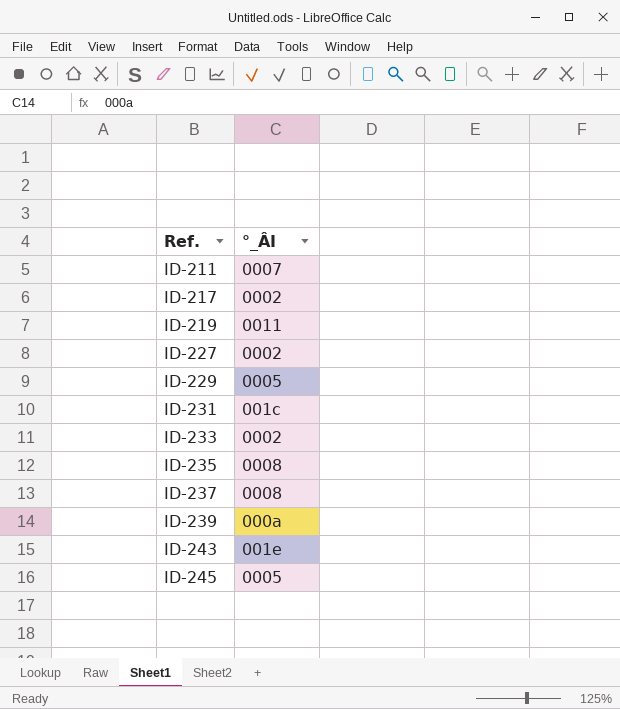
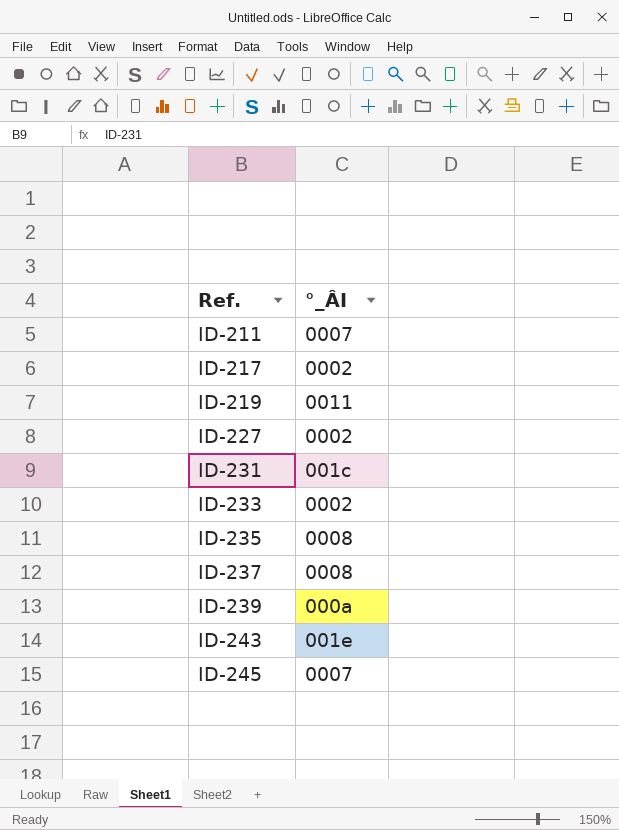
row ID-229: 0005 -> none
ID-245 | °_ÂI: 0005 -> 0007

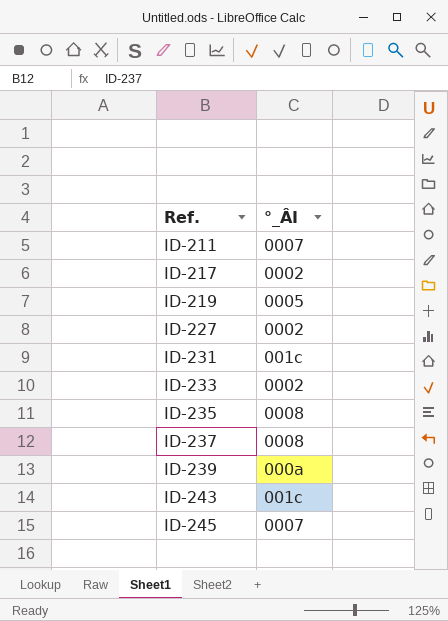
ID-219 | °_ÂI: 0011 -> 0005
ID-243 | °_ÂI: 001e -> 001c

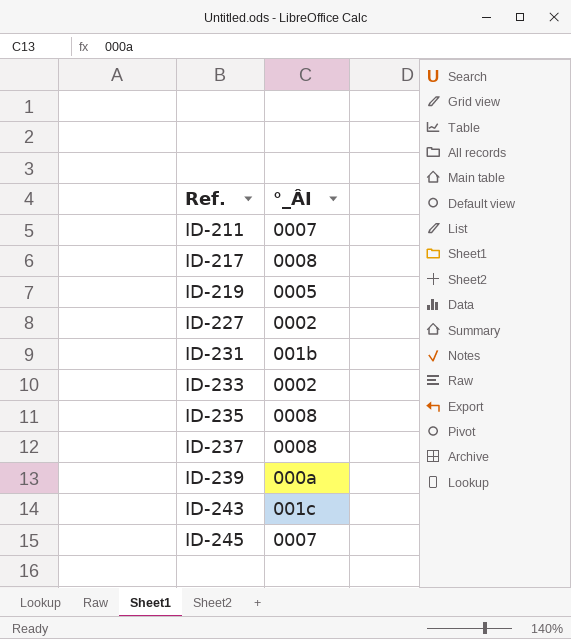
ID-217 | °_ÂI: 0002 -> 0008
ID-231 | °_ÂI: 001c -> 001b

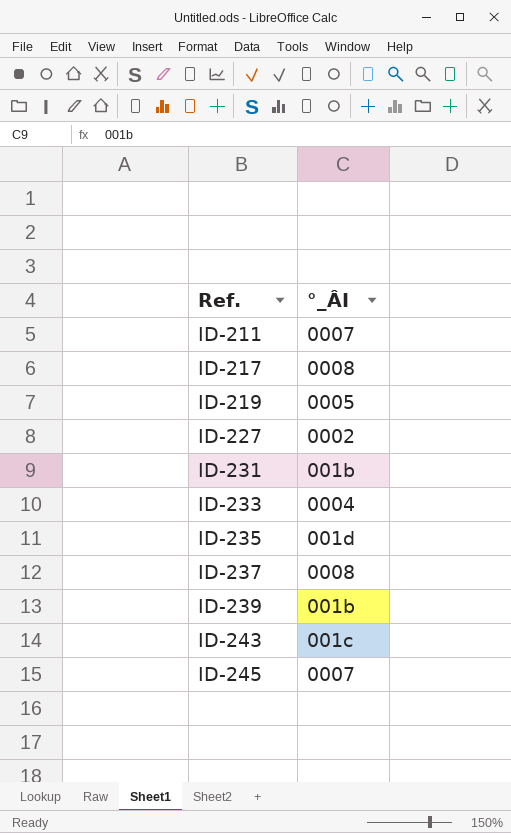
ID-233 | °_ÂI: 0002 -> 0004
ID-235 | °_ÂI: 0008 -> 001d
ID-239 | °_ÂI: 000a -> 001b

